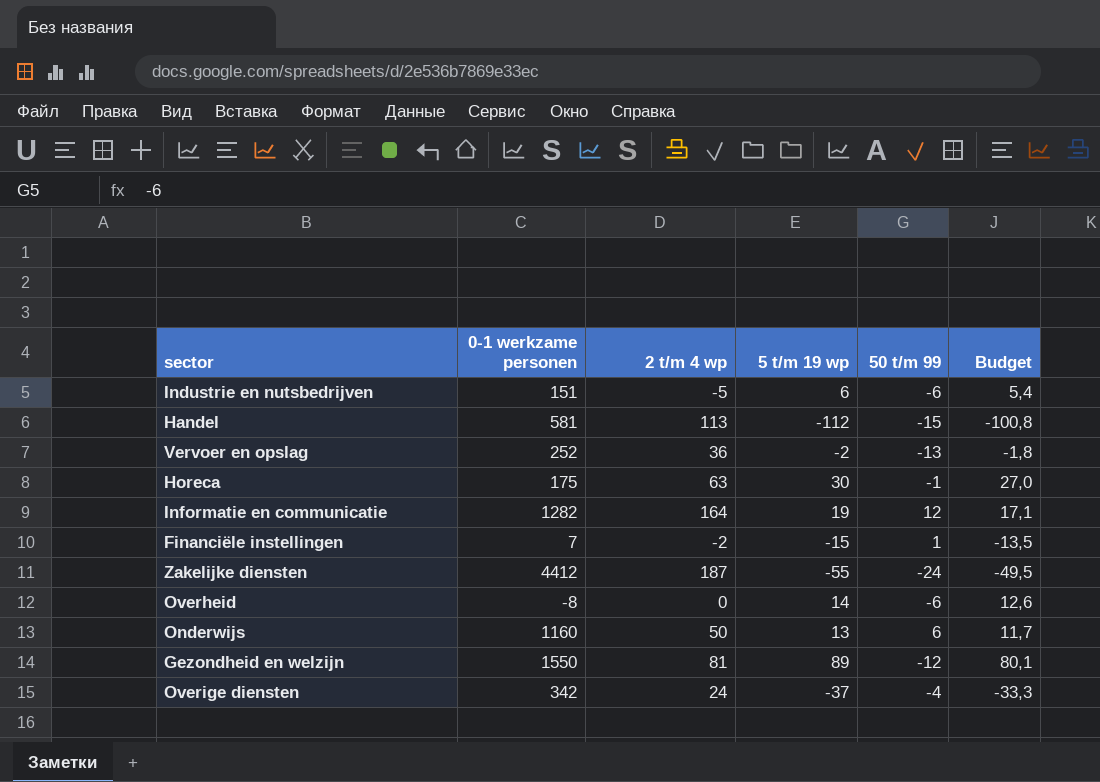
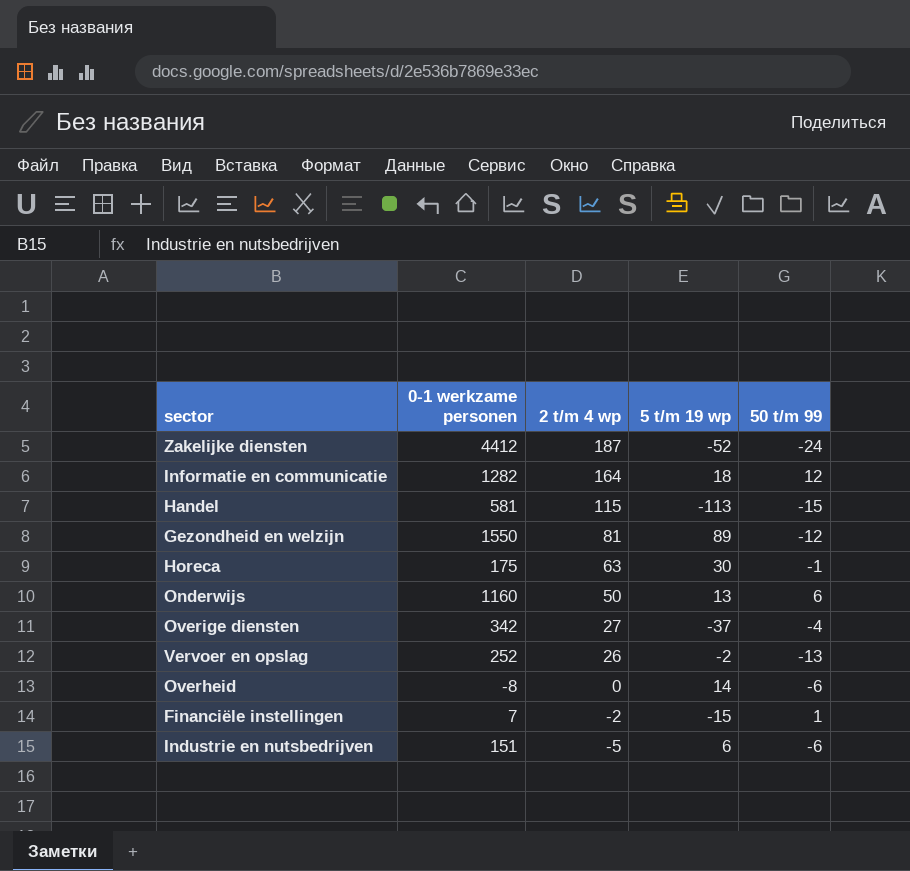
row order: none -> 2 t/m 4 wp descending
column Budget | formula: [5 t/m 19 wp] * 0,9 -> none
Zakelijke diensten | 5 t/m 19 wp: -55 -> -52
Informatie en communicatie | 5 t/m 19 wp: 19 -> 18
Handel | 2 t/m 4 wp: 113 -> 115
Handel | 5 t/m 19 wp: -112 -> -113
Overige diensten | 2 t/m 4 wp: 24 -> 27
Vervoer en opslag | 2 t/m 4 wp: 36 -> 26

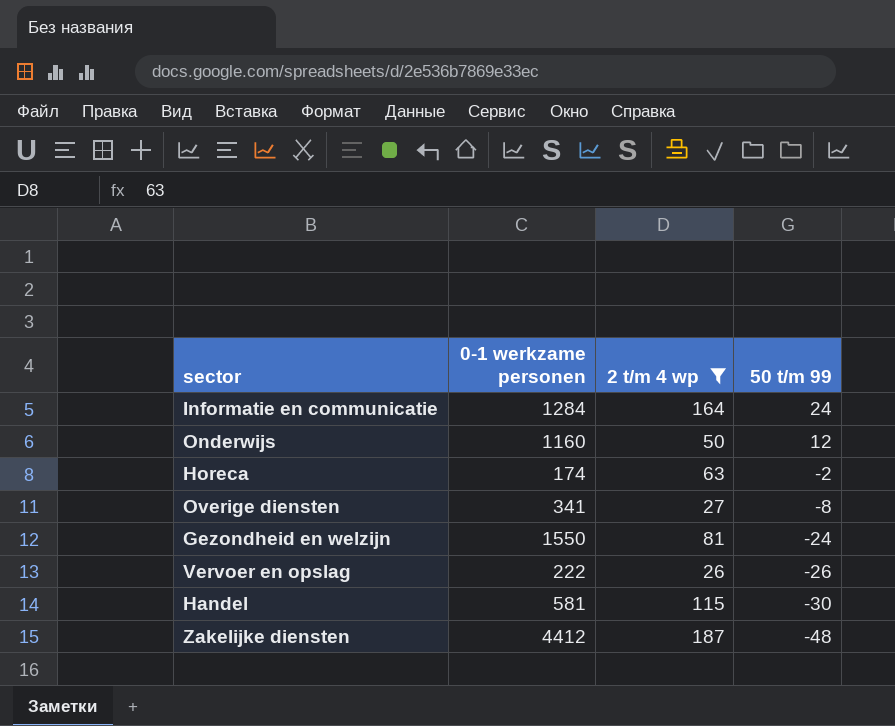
filter: none -> 2 t/m 4 wp >= 26
row order: 2 t/m 4 wp descending -> 50 t/m 99 descending
column 5 t/m 19 wp | position: 4 -> none
Informatie en communicatie | 0-1 werkzame personen: 1282 -> 1284
Informatie en communicatie | 50 t/m 99: 12 -> 24
Onderwijs | 50 t/m 99: 6 -> 12
Horeca | 0-1 werkzame personen: 175 -> 174
Horeca | 50 t/m 99: -1 -> -2
Overige diensten | 0-1 werkzame personen: 342 -> 341
Overige diensten | 50 t/m 99: -4 -> -8
Gezondheid en welzijn | 50 t/m 99: -12 -> -24
Vervoer en opslag | 0-1 werkzame personen: 252 -> 222
Vervoer en opslag | 50 t/m 99: -13 -> -26
Handel | 50 t/m 99: -15 -> -30
Zakelijke diensten | 50 t/m 99: -24 -> -48

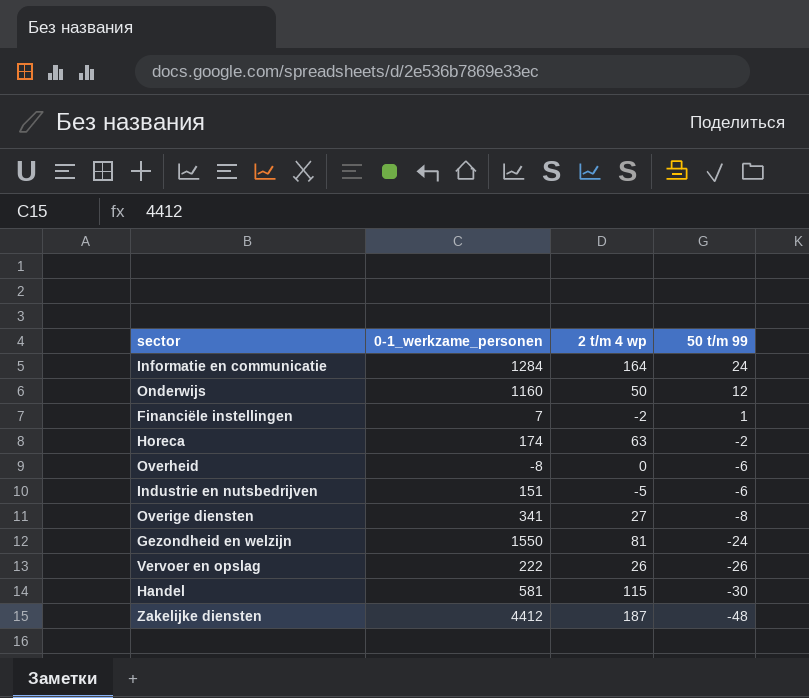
filter: 2 t/m 4 wp >= 26 -> none
column name: 0-1 werkzame personen -> 0-1_werkzame_personen

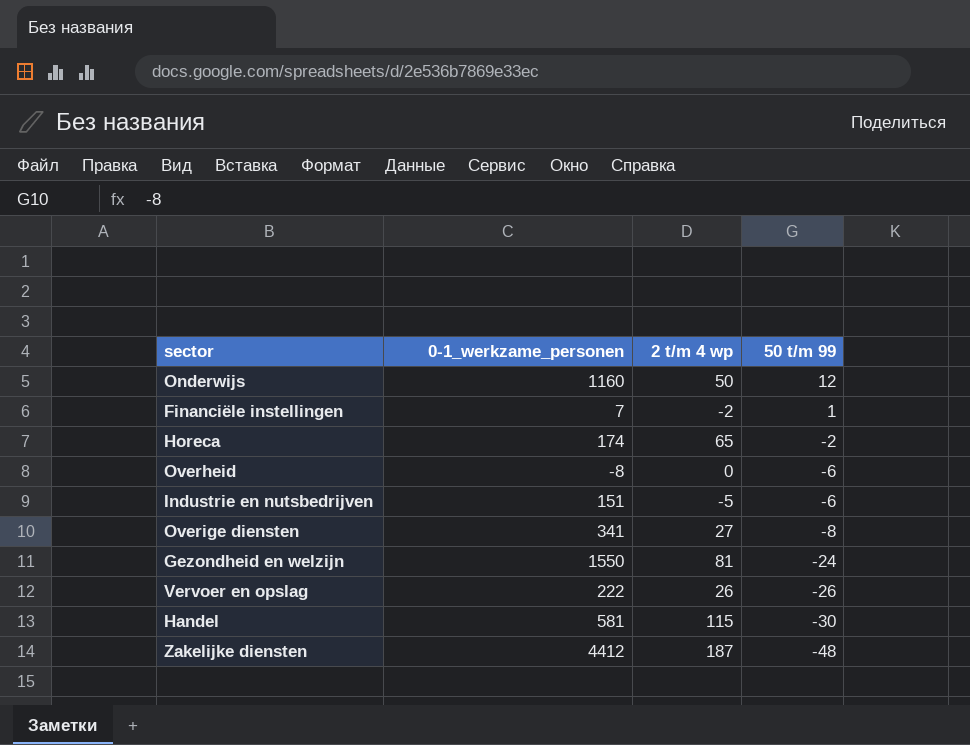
row Informatie en communicatie: 1284 | 164 | 24 -> none
Horeca | 2 t/m 4 wp: 63 -> 65

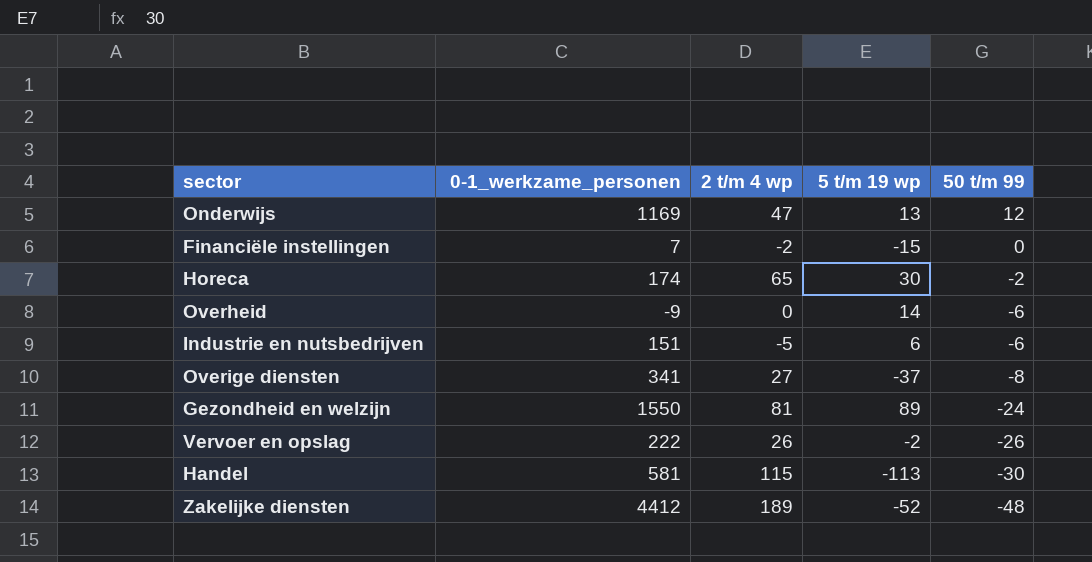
column 5 t/m 19 wp | position: none -> 4
Onderwijs | 0-1_werkzame_personen: 1160 -> 1169
Onderwijs | 2 t/m 4 wp: 50 -> 47
Financiële instellingen | 50 t/m 99: 1 -> 0
Overheid | 0-1_werkzame_personen: -8 -> -9
Zakelijke diensten | 2 t/m 4 wp: 187 -> 189

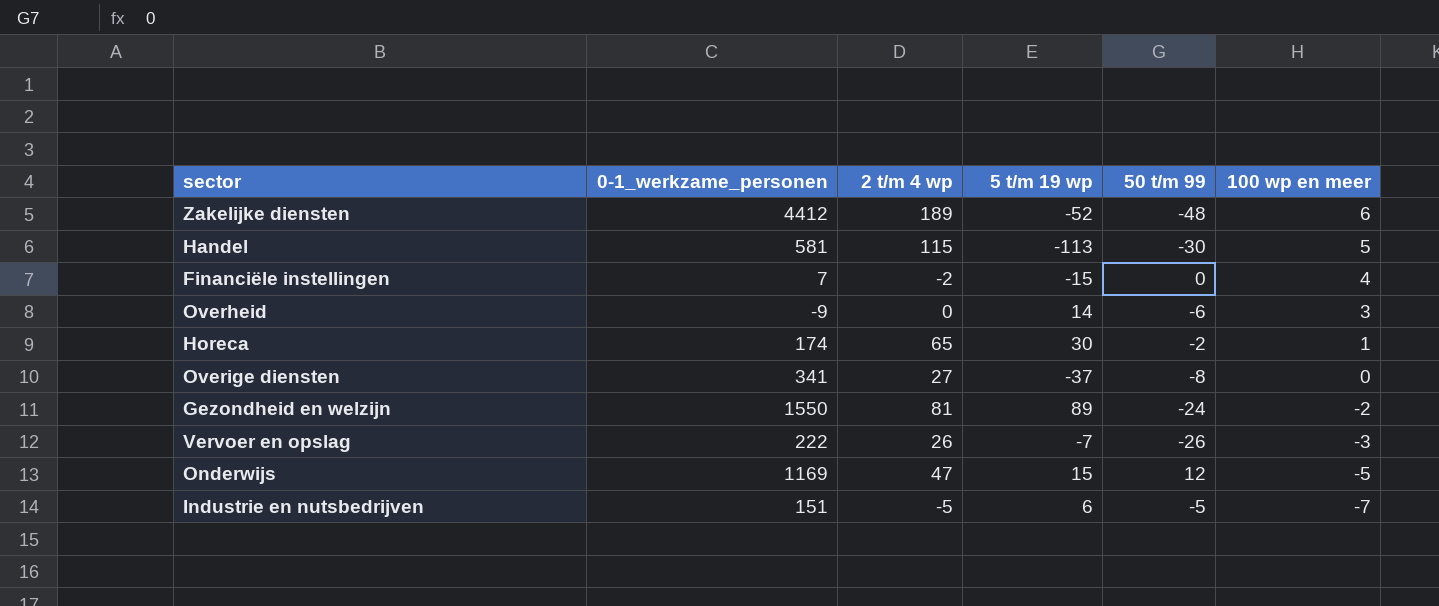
row order: 50 t/m 99 descending -> 100 wp en meer descending
column 100 wp en meer | position: none -> 6
Vervoer en opslag | 5 t/m 19 wp: -2 -> -7
Onderwijs | 5 t/m 19 wp: 13 -> 15
Industrie en nutsbedrijven | 50 t/m 99: -6 -> -5

